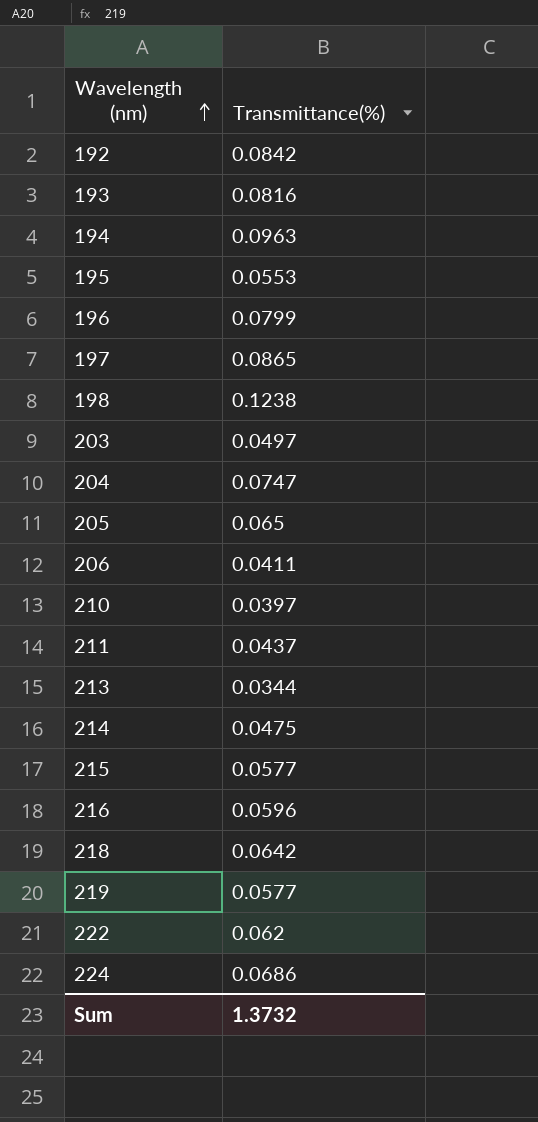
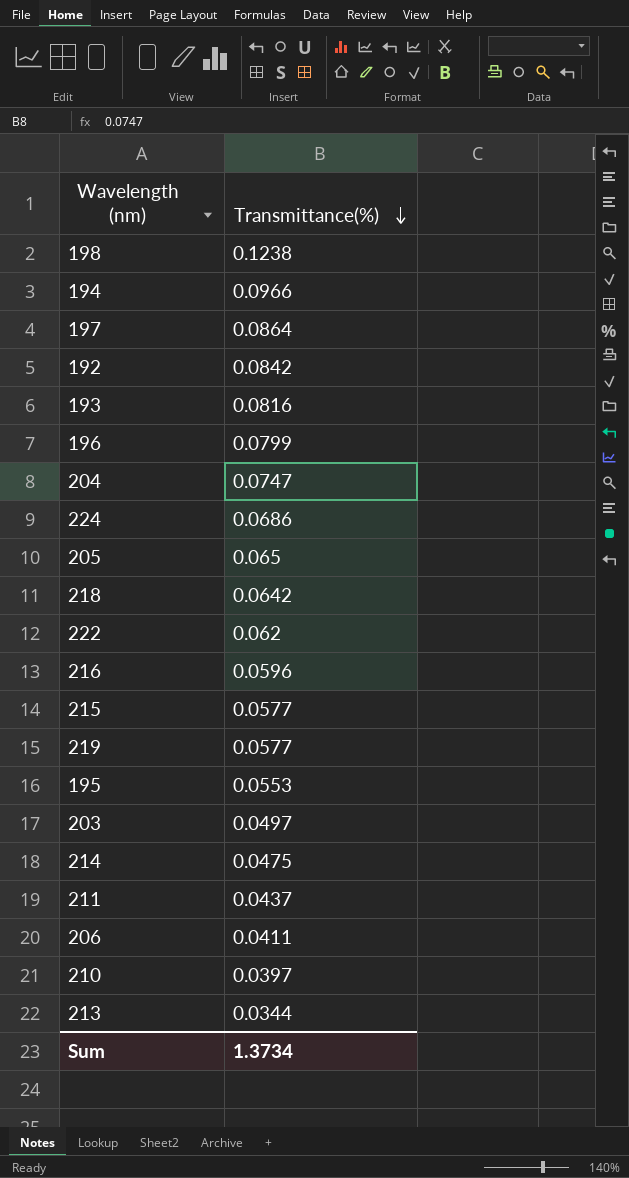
row order: Wavelength (nm) ascending -> Transmittance(%) descending
194 | Transmittance(%): 0.0963 -> 0.0966
197 | Transmittance(%): 0.0865 -> 0.0864
Sum | Transmittance(%): 1.3732 -> 1.3734

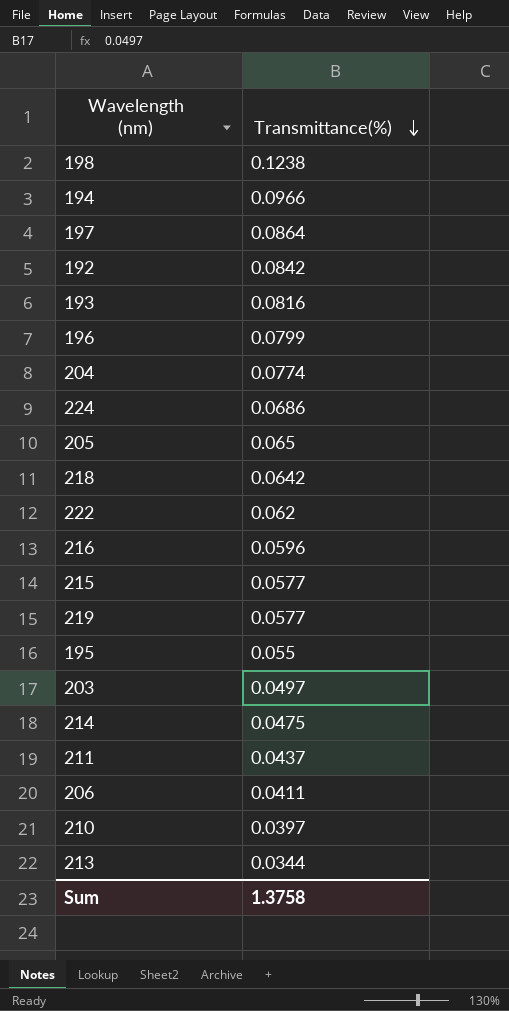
204 | Transmittance(%): 0.0747 -> 0.0774
195 | Transmittance(%): 0.0553 -> 0.055
Sum | Transmittance(%): 1.3734 -> 1.3758

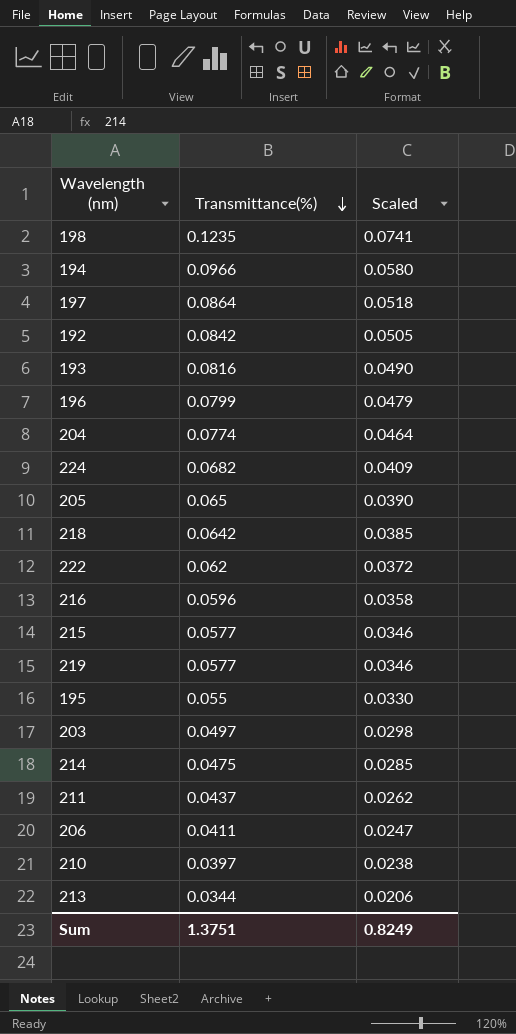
column Scaled | formula: none -> [Transmittance(%)] * 0.6
198 | Transmittance(%): 0.1238 -> 0.1235
224 | Transmittance(%): 0.0686 -> 0.0682
Sum | Transmittance(%): 1.3758 -> 1.3751

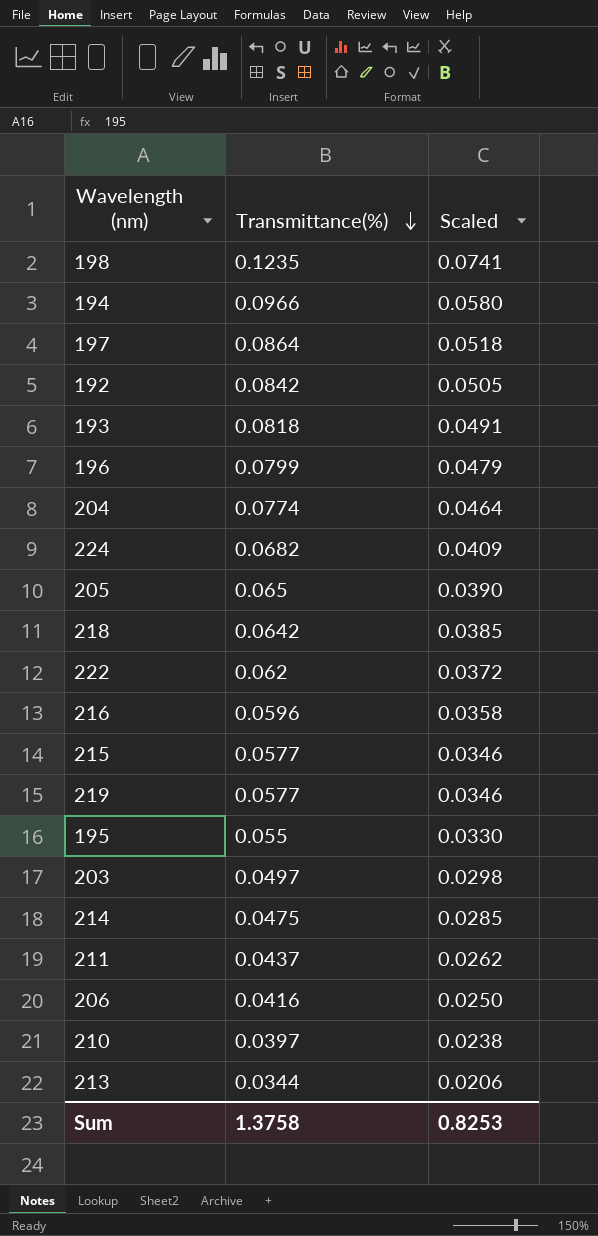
193 | Transmittance(%): 0.0816 -> 0.0818
193 | Scaled: 0.0490 -> 0.0491
206 | Transmittance(%): 0.0411 -> 0.0416
206 | Scaled: 0.0247 -> 0.0250
Sum | Transmittance(%): 1.3751 -> 1.3758
Sum | Scaled: 0.8249 -> 0.8253

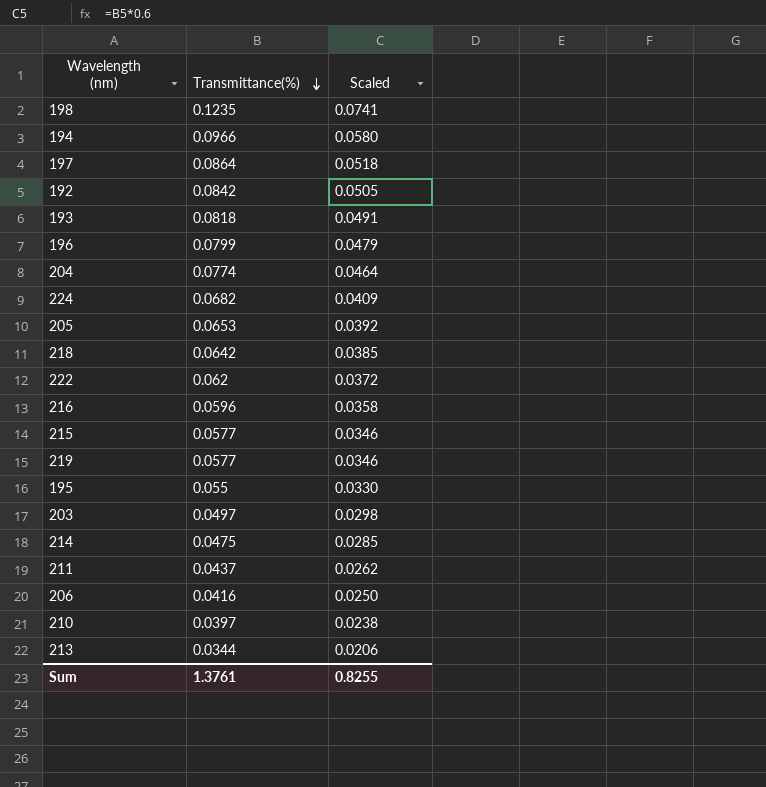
205 | Transmittance(%): 0.065 -> 0.0653
205 | Scaled: 0.0390 -> 0.0392
Sum | Transmittance(%): 1.3758 -> 1.3761
Sum | Scaled: 0.8253 -> 0.8255

